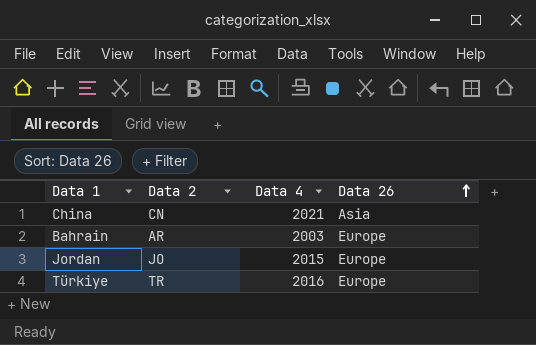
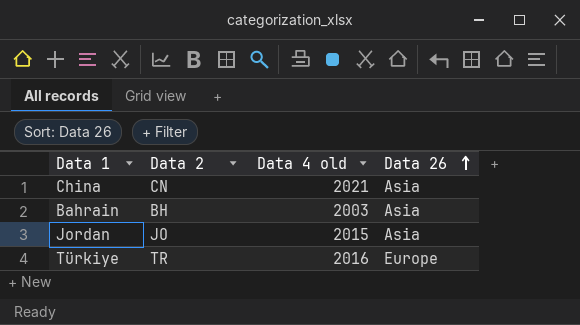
column name: Data 4 -> Data 4 old
Bahrain | Data 2: AR -> BH
Bahrain | Data 26: Europe -> Asia
Jordan | Data 26: Europe -> Asia

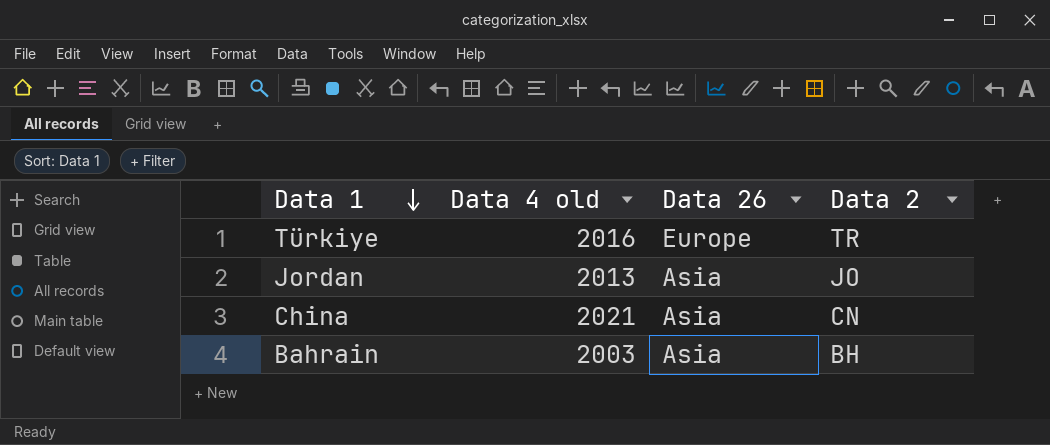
row order: Data 26 ascending -> Data 1 descending
column Data 2 | position: 2 -> 4
Jordan | Data 4 old: 2015 -> 2013

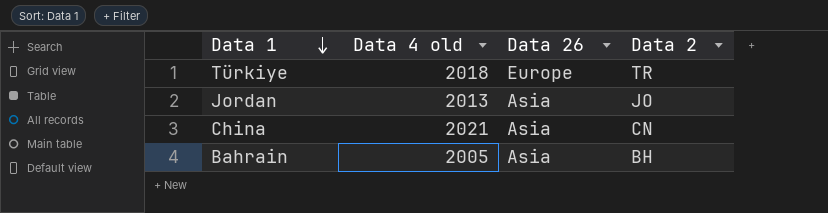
Türkiye | Data 4 old: 2016 -> 2018
Bahrain | Data 4 old: 2003 -> 2005

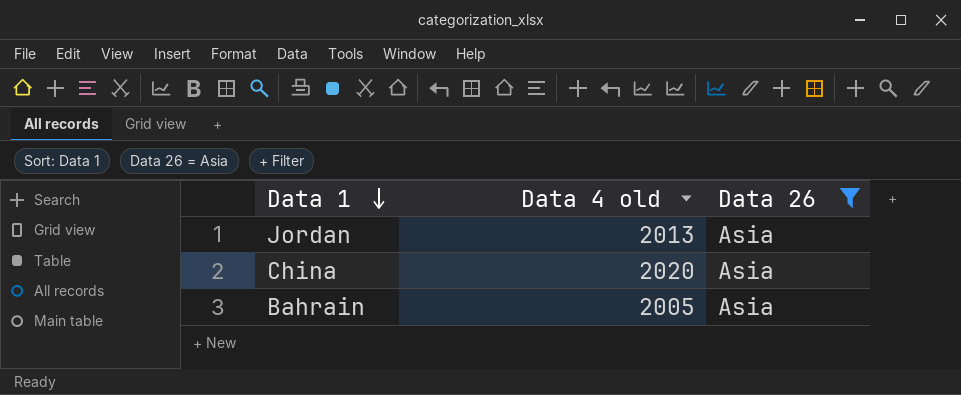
filter: none -> Data 26 = Asia
column Data 2 | position: 4 -> none
China | Data 4 old: 2021 -> 2020

